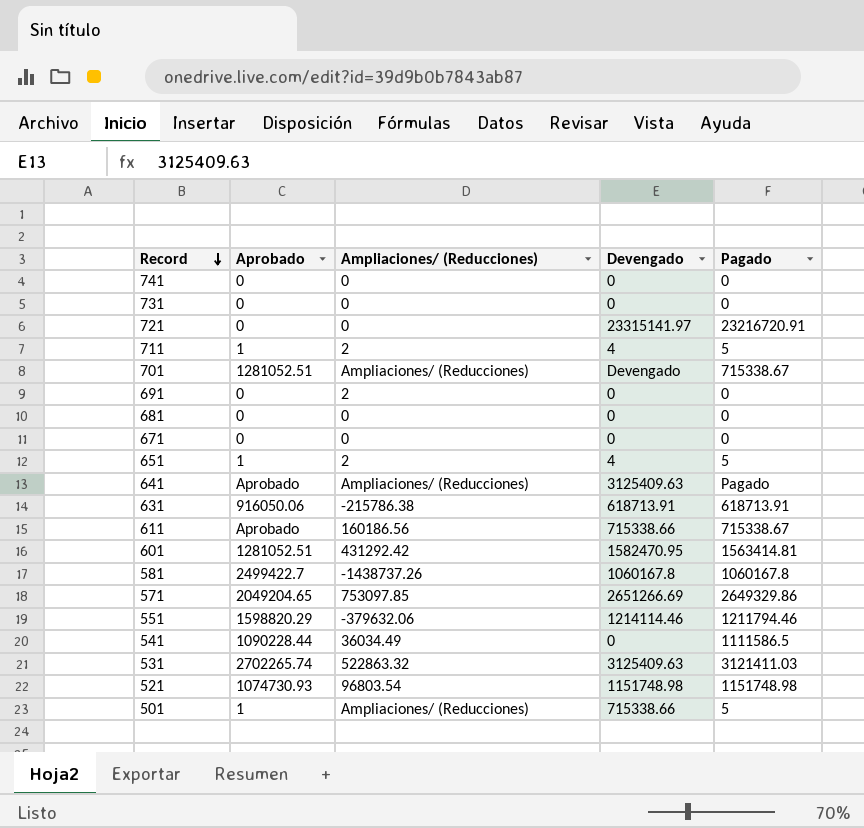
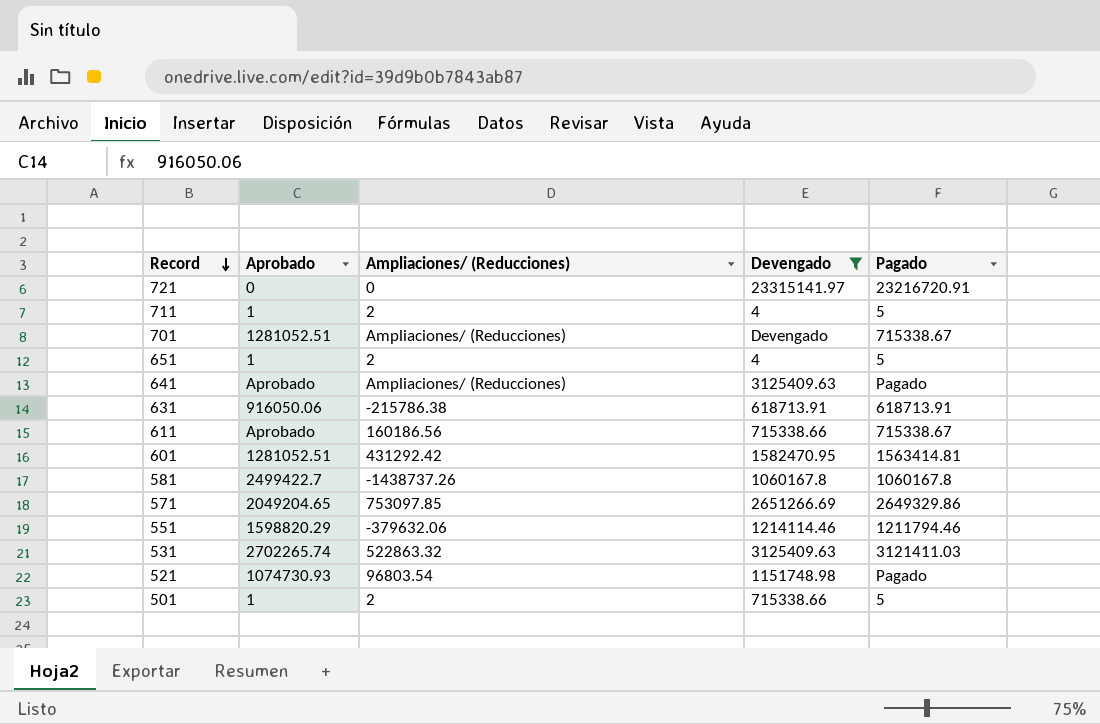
filter: none -> Devengado != 0
521 | Pagado: 1151748.98 -> Pagado
501 | Ampliaciones/ (Reducciones): Ampliaciones/ (Reducciones) -> 2

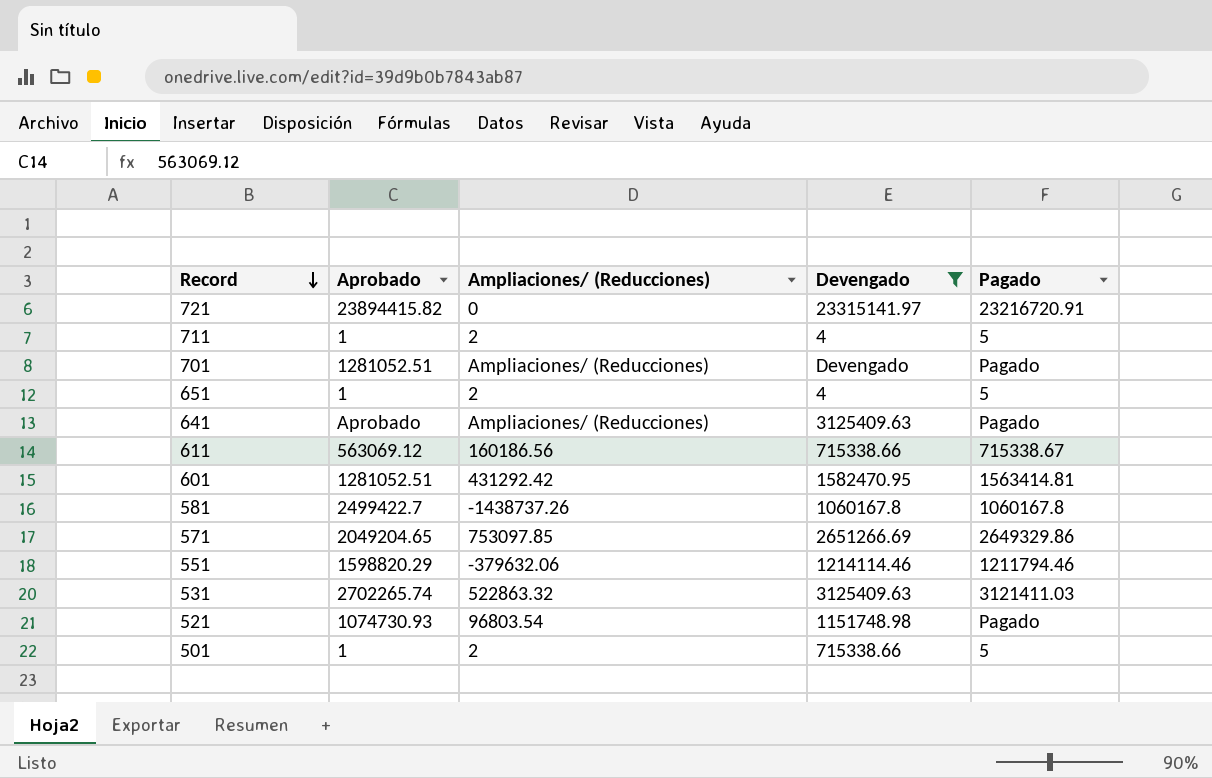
row 631: 916050.06 | -215786.38 | 618713.91 | 618713.91 -> none
721 | Aprobado: 0 -> 23894415.82
701 | Pagado: 715338.67 -> Pagado
611 | Aprobado: Aprobado -> 563069.12

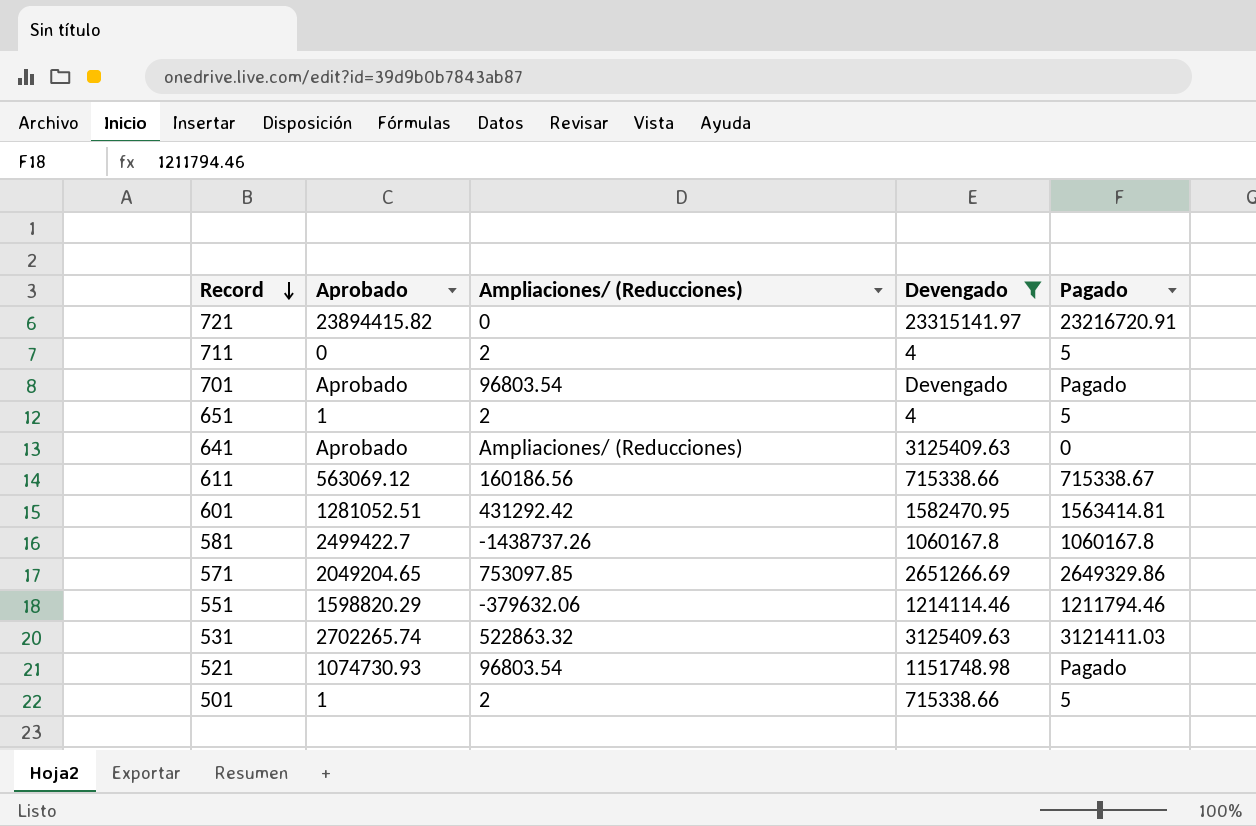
711 | Aprobado: 1 -> 0
701 | Aprobado: 1281052.51 -> Aprobado
701 | Ampliaciones/ (Reducciones): Ampliaciones/ (Reducciones) -> 96803.54
641 | Pagado: Pagado -> 0

